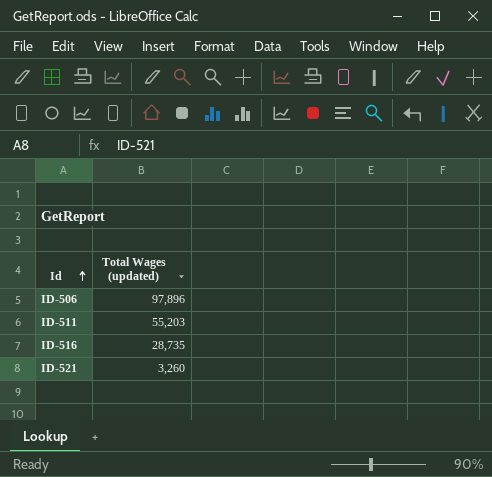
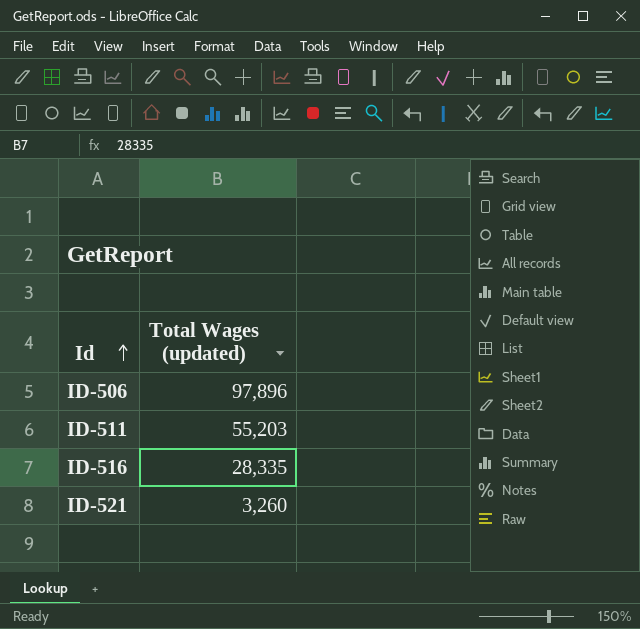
ID-516 | Total Wages (updated): 28,735 -> 28,335

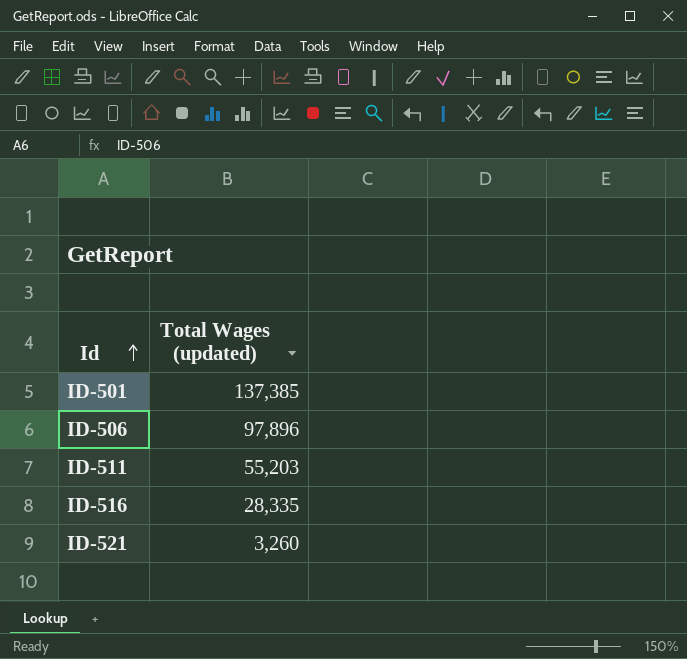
row ID-501: none -> 137,385

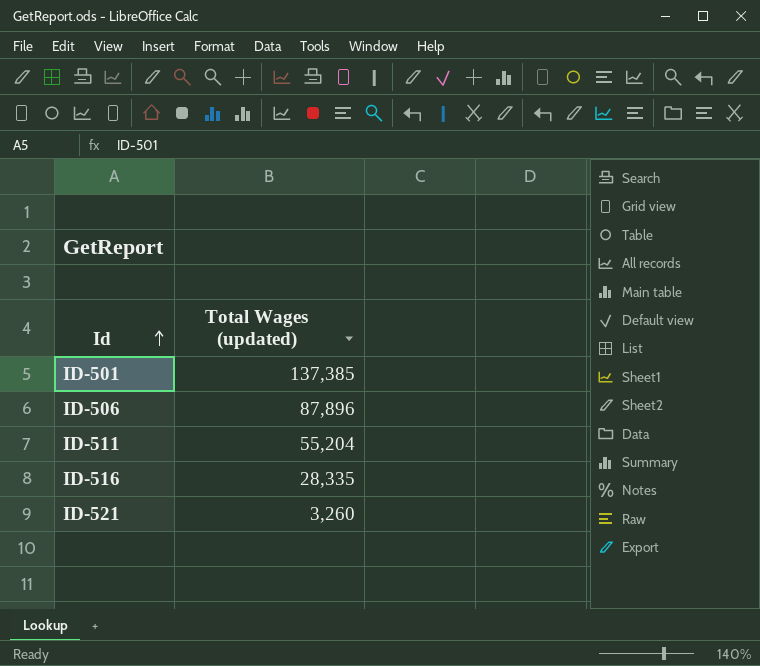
ID-506 | Total Wages (updated): 97,896 -> 87,896
ID-511 | Total Wages (updated): 55,203 -> 55,204

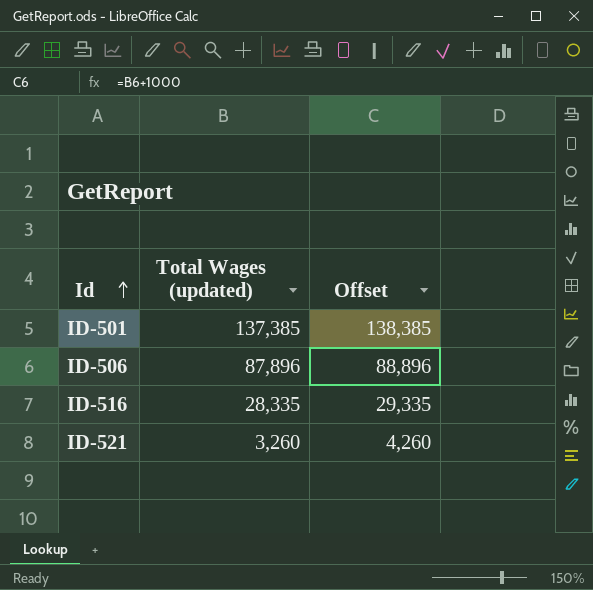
column Offset | formula: none -> [Total Wages (updated)] + 1000
row ID-511: 55,204 -> none

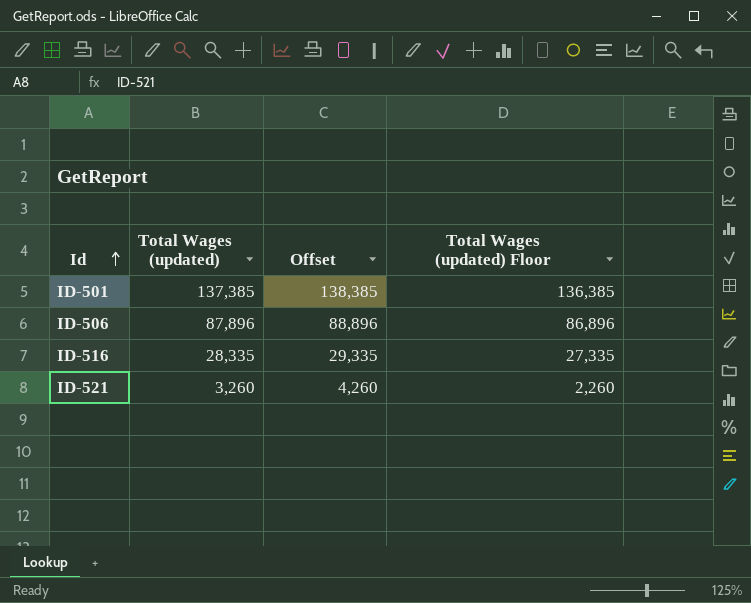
column Total Wages (updated) Floor | formula: none -> [Total Wages (updated)] - 1000

